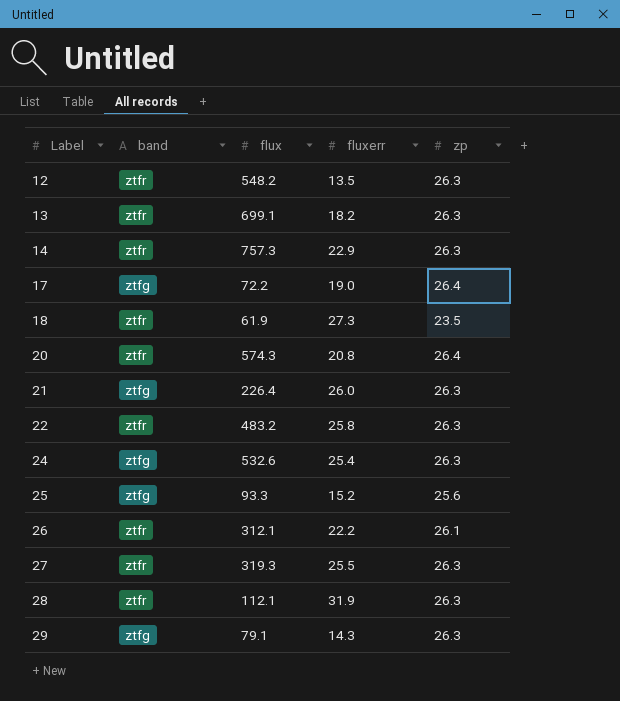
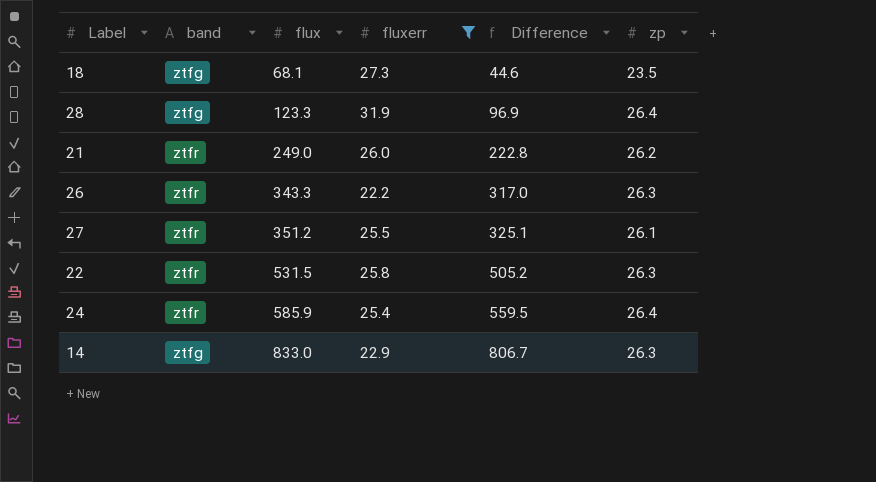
filter: none -> fluxerr >= 22.2
row order: Label ascending -> flux ascending
column Difference | formula: none -> [flux] - [zp]
18 | band: ztfr -> ztfg
18 | flux: 61.9 -> 68.1
28 | band: ztfr -> ztfg
28 | flux: 112.1 -> 123.3
28 | zp: 26.3 -> 26.4
21 | band: ztfg -> ztfr
21 | flux: 226.4 -> 249.0
21 | zp: 26.3 -> 26.2
26 | flux: 312.1 -> 343.3
26 | zp: 26.1 -> 26.3
27 | flux: 319.3 -> 351.2
27 | zp: 26.3 -> 26.1
22 | flux: 483.2 -> 531.5
24 | band: ztfg -> ztfr
24 | flux: 532.6 -> 585.9
24 | zp: 26.3 -> 26.4
14 | band: ztfr -> ztfg
14 | flux: 757.3 -> 833.0

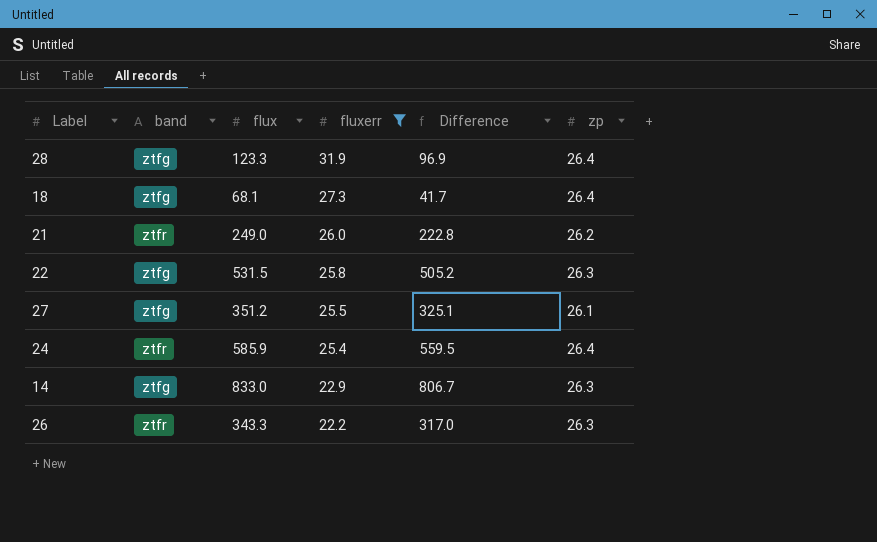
row order: flux ascending -> fluxerr descending
18 | Difference: 44.6 -> 41.7
18 | zp: 23.5 -> 26.4
22 | band: ztfr -> ztfg
27 | band: ztfr -> ztfg

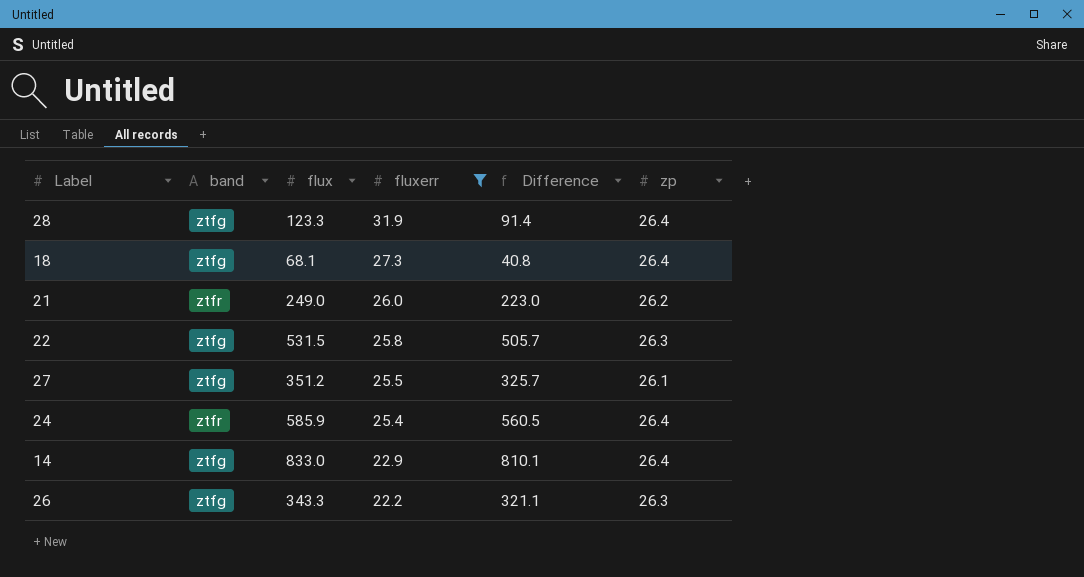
column Difference | formula: [flux] - [zp] -> [flux] - [fluxerr]
14 | zp: 26.3 -> 26.4
26 | band: ztfr -> ztfg

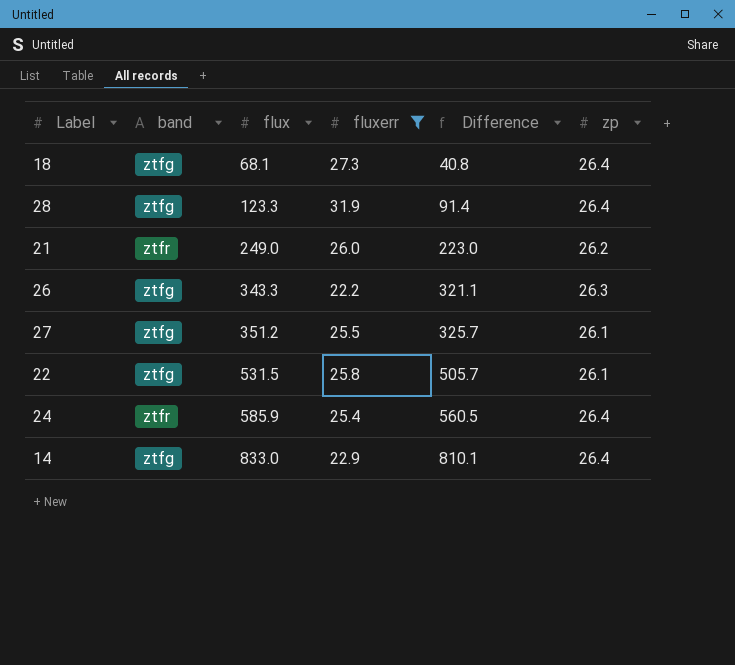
row order: fluxerr descending -> flux ascending
22 | zp: 26.3 -> 26.1

